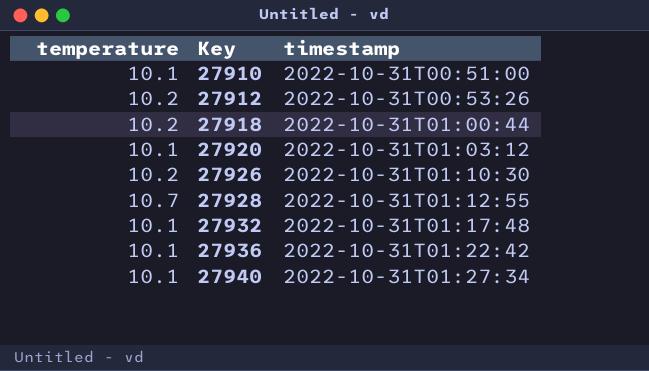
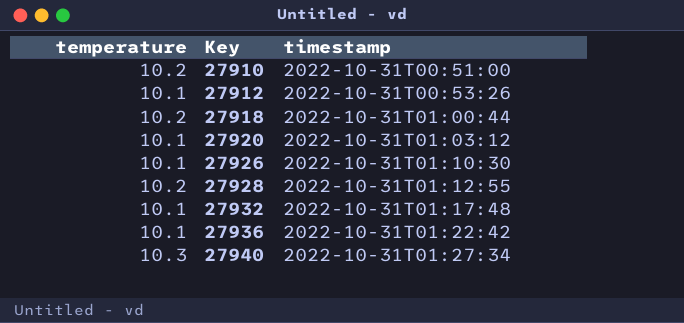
27910 | temperature: 10.1 -> 10.2
27912 | temperature: 10.2 -> 10.1
27926 | temperature: 10.2 -> 10.1
27928 | temperature: 10.7 -> 10.2
27940 | temperature: 10.1 -> 10.3

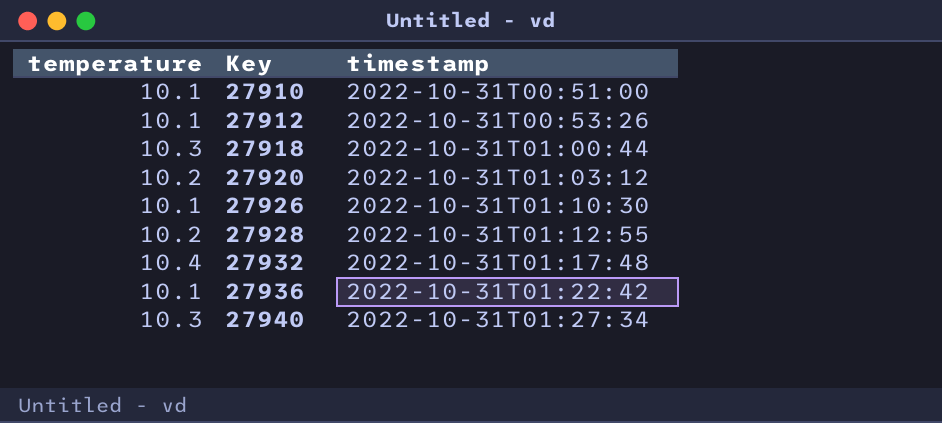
27910 | temperature: 10.2 -> 10.1
27918 | temperature: 10.2 -> 10.3
27920 | temperature: 10.1 -> 10.2
27932 | temperature: 10.1 -> 10.4

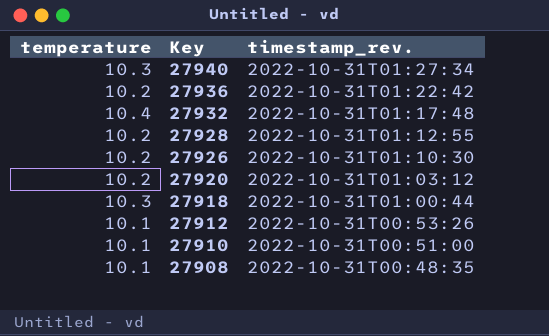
row order: Key ascending -> Key descending
column name: timestamp -> timestamp_rev.
27936 | temperature: 10.1 -> 10.2
27926 | temperature: 10.1 -> 10.2
row 27908: none -> 10.1 | 2022-10-31T00:48:35

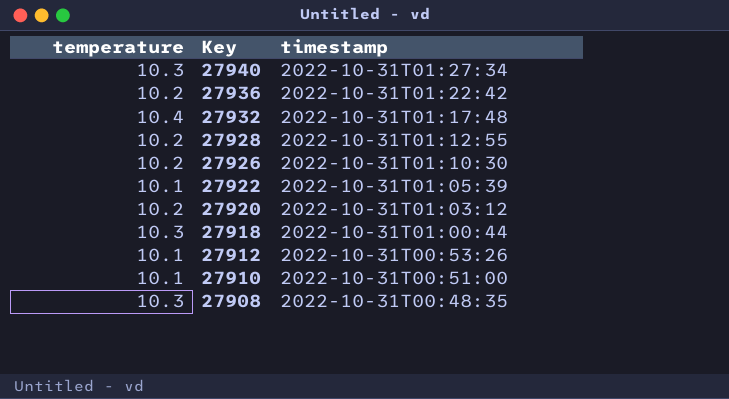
column name: timestamp_rev. -> timestamp
row 27922: none -> 10.1 | 2022-10-31T01:05:39
27908 | temperature: 10.1 -> 10.3

